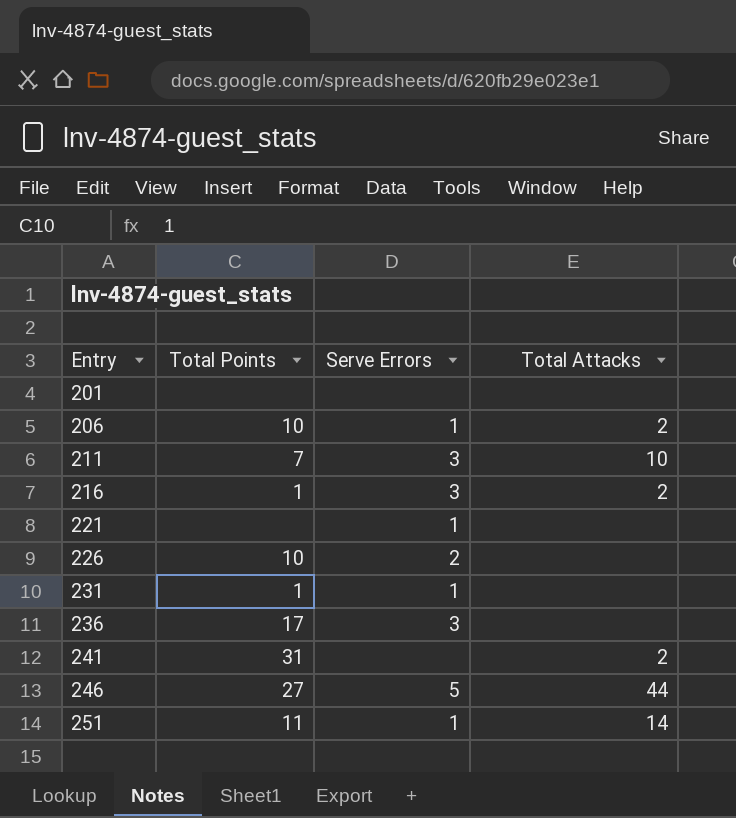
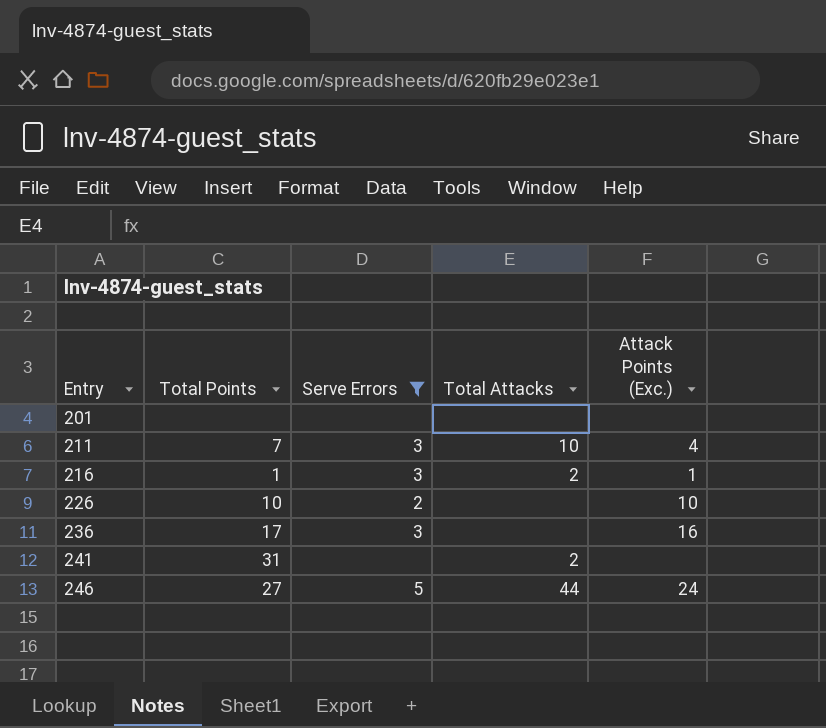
filter: none -> Serve Errors != 1
column Attack Points (Exc.) | position: none -> 5

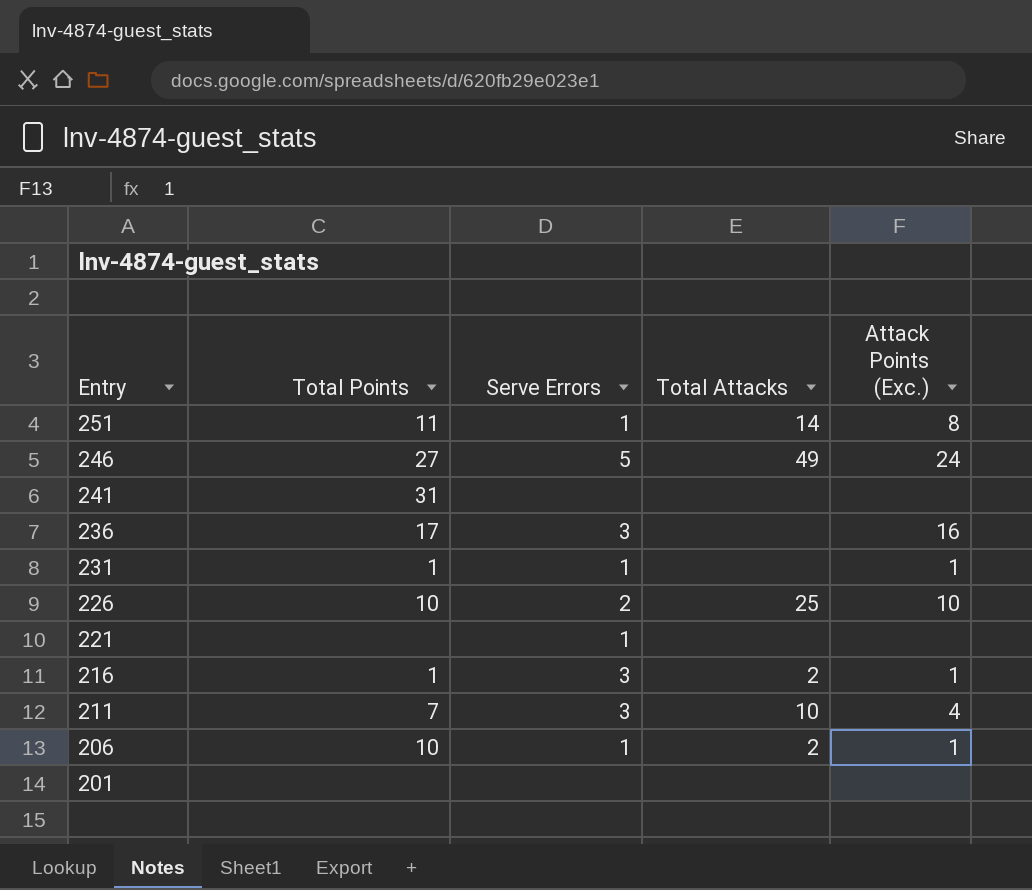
filter: Serve Errors != 1 -> none
row order: Entry ascending -> Entry descending
246 | Total Attacks: 44 -> 49
241 | Total Attacks: 2 -> none
226 | Total Attacks: none -> 25

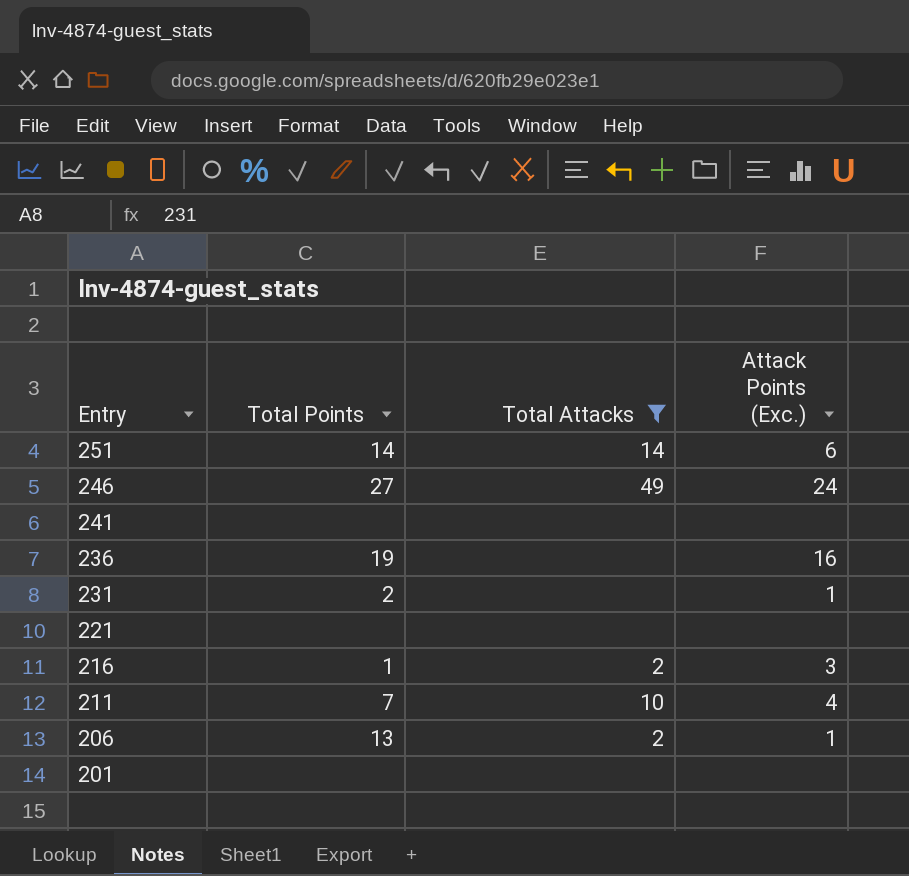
filter: none -> Total Attacks != 25
column Serve Errors | position: 3 -> none
251 | Total Points: 11 -> 14
251 | Attack Points (Exc.): 8 -> 6
241 | Total Points: 31 -> none
236 | Total Points: 17 -> 19
231 | Total Points: 1 -> 2
216 | Attack Points (Exc.): 1 -> 3
206 | Total Points: 10 -> 13

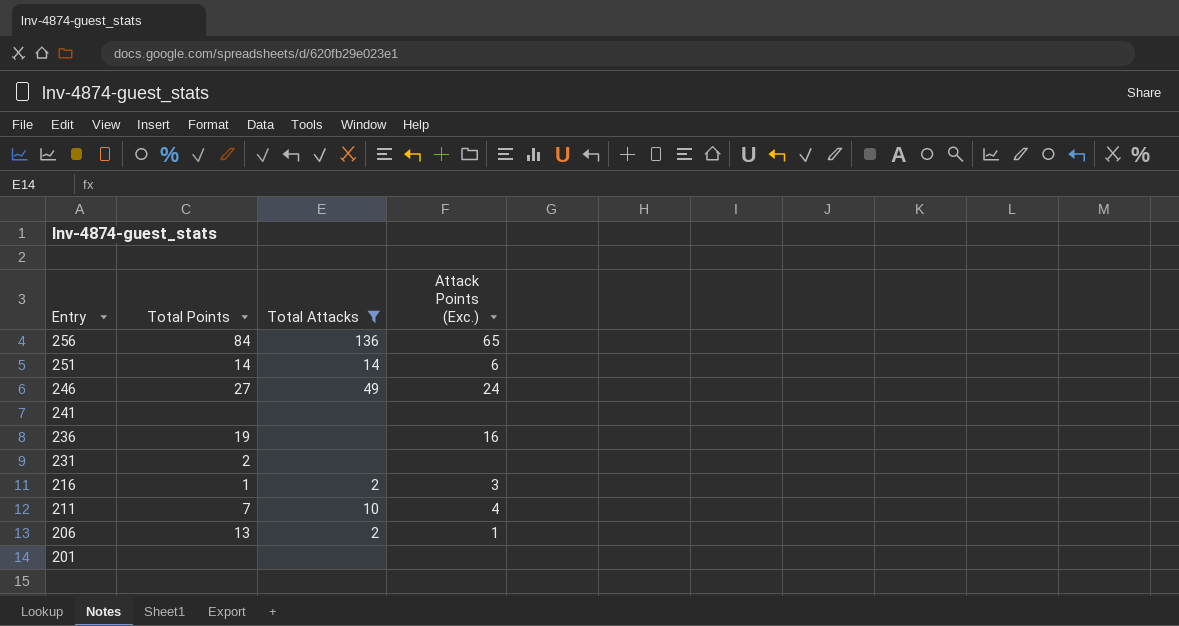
row 221: none | none | none -> none
row 256: none -> 84 | 136 | 65
231 | Attack Points (Exc.): 1 -> none

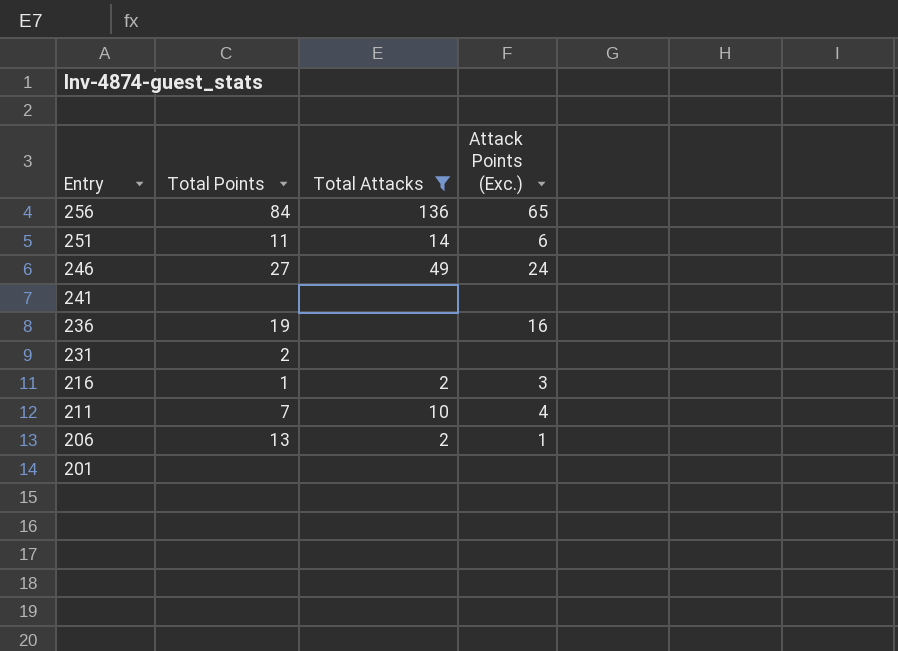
251 | Total Points: 14 -> 11

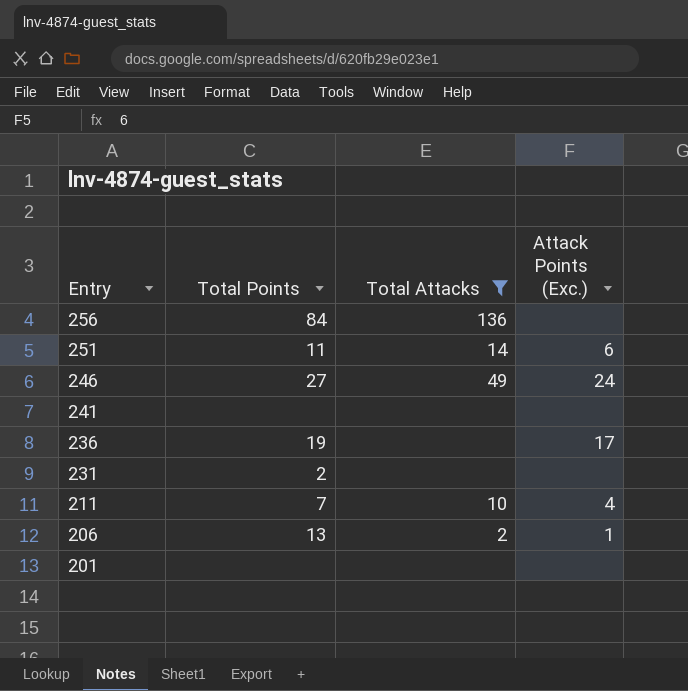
row 216: 1 | 2 | 3 -> none
256 | Attack Points (Exc.): 65 -> none
236 | Attack Points (Exc.): 16 -> 17

